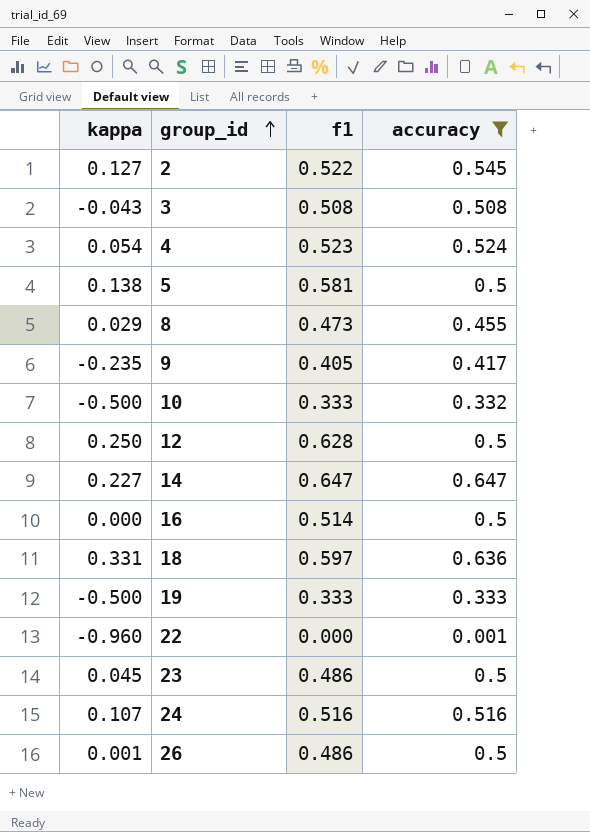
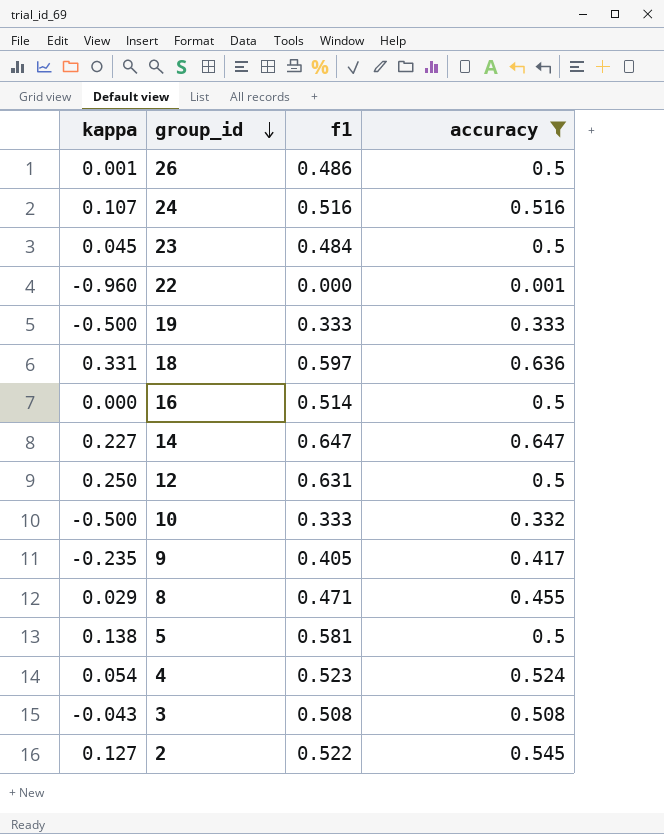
row order: group_id ascending -> group_id descending
23 | f1: 0.486 -> 0.484
12 | f1: 0.628 -> 0.631
8 | f1: 0.473 -> 0.471

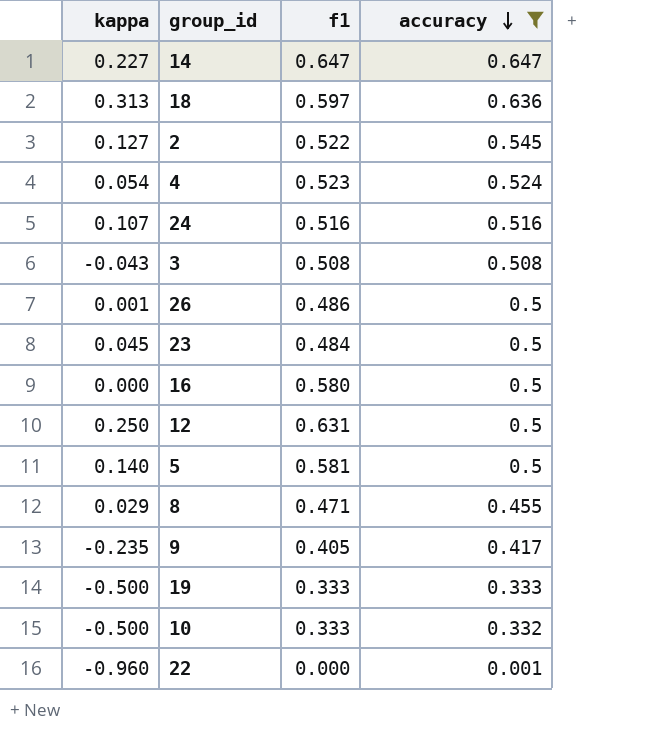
row order: group_id descending -> accuracy descending
18 | kappa: 0.331 -> 0.313
16 | f1: 0.514 -> 0.580
5 | kappa: 0.138 -> 0.140

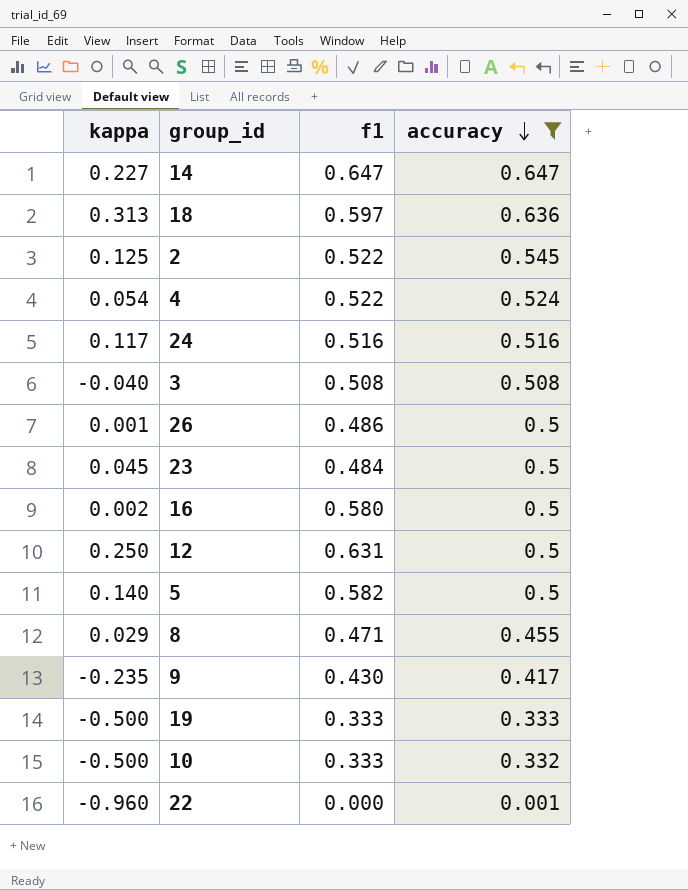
2 | kappa: 0.127 -> 0.125
4 | f1: 0.523 -> 0.522
24 | kappa: 0.107 -> 0.117
3 | kappa: -0.043 -> -0.040
16 | kappa: 0.000 -> 0.002
5 | f1: 0.581 -> 0.582
9 | f1: 0.405 -> 0.430

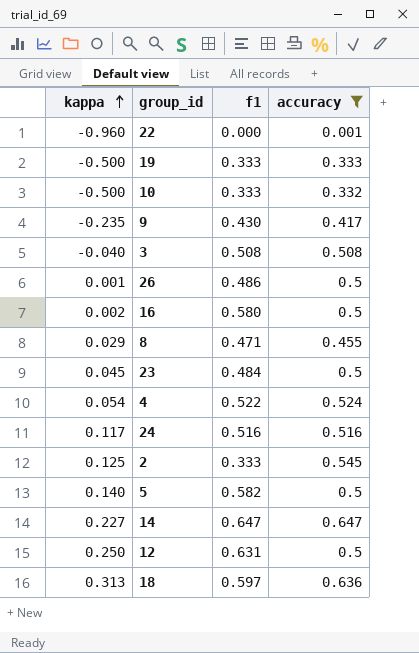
row order: accuracy descending -> kappa ascending
2 | f1: 0.522 -> 0.333

